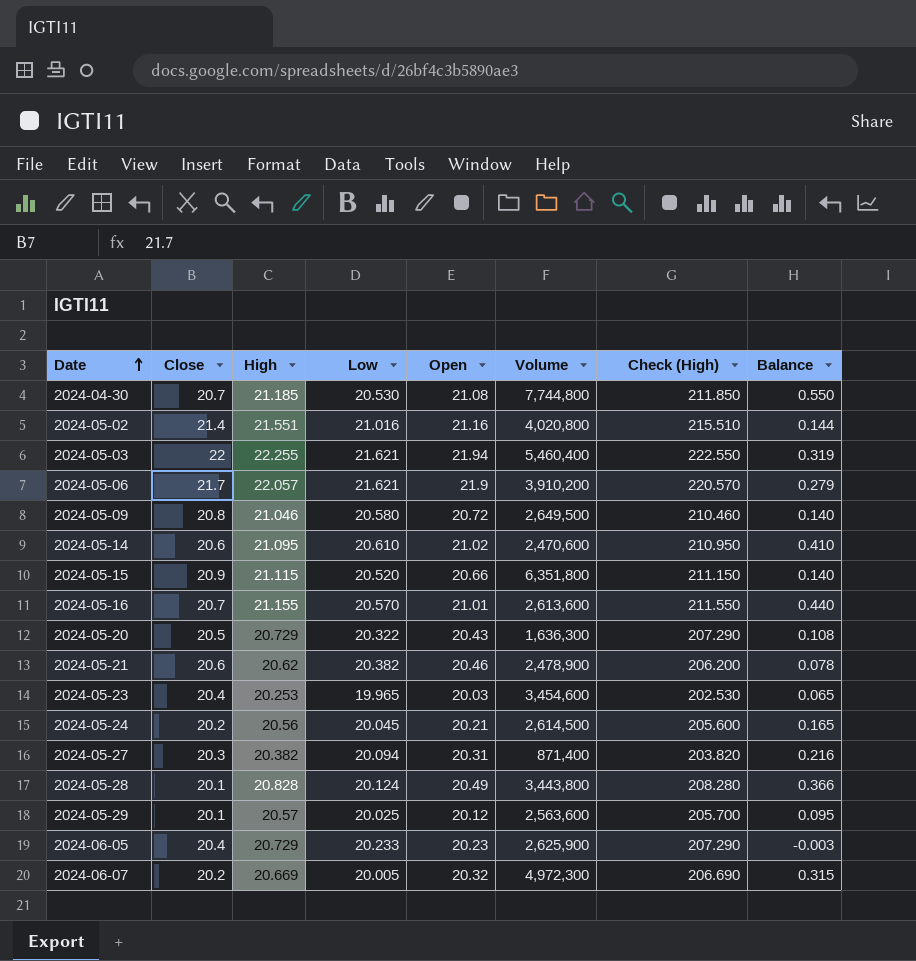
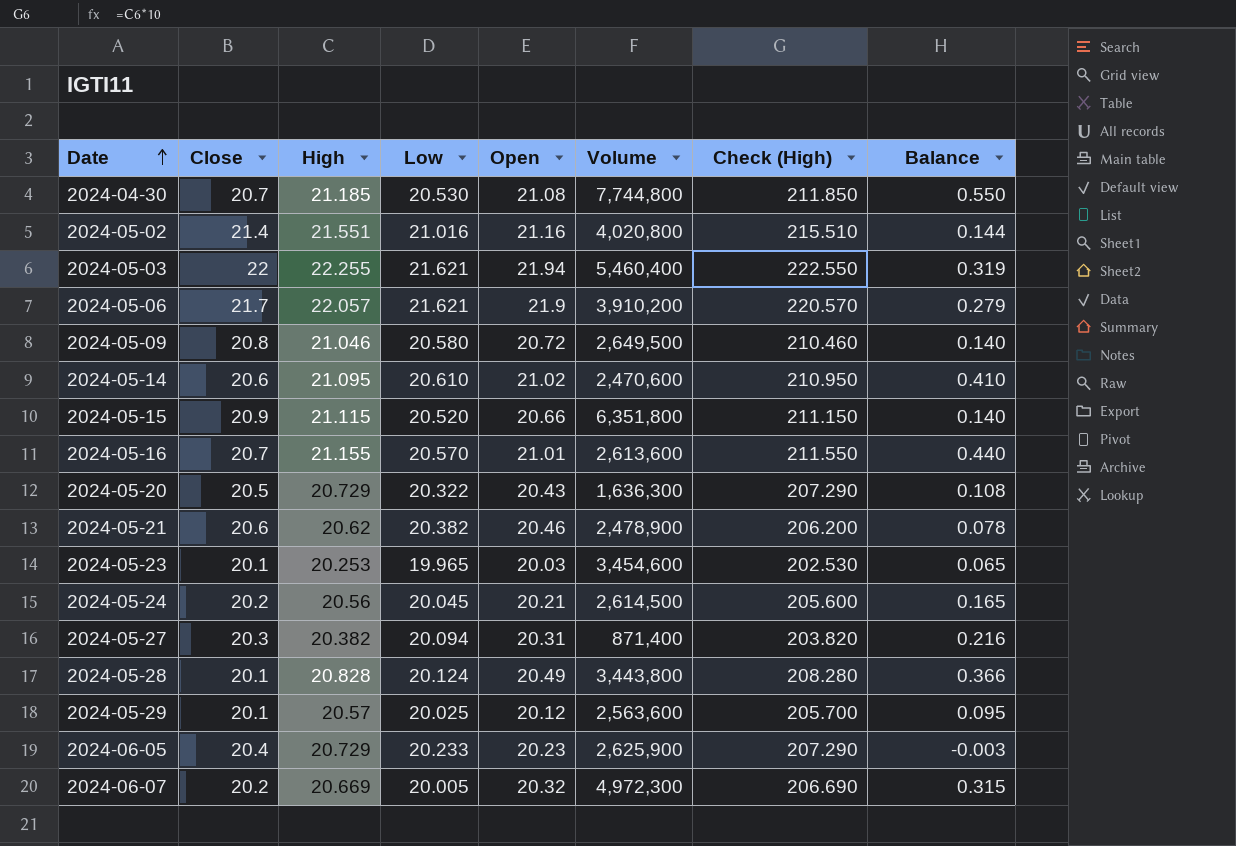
2024-05-23 | Close: 20.4 -> 20.1

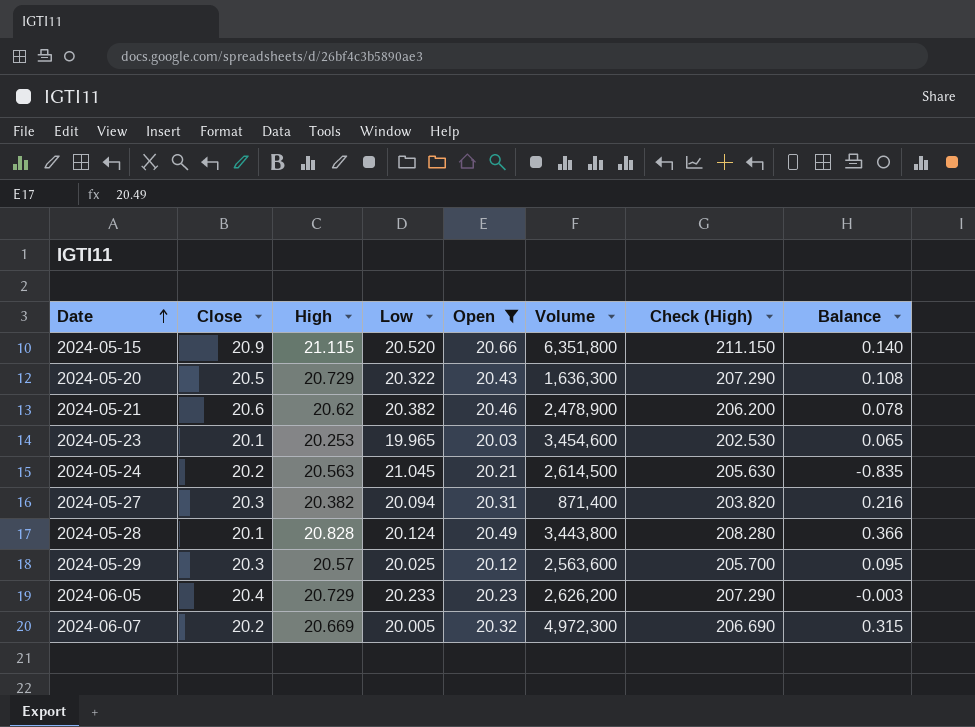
filter: none -> Open <= 20.66
2024-05-24 | High: 20.56 -> 20.563
2024-05-24 | Low: 20.045 -> 21.045
2024-05-24 | Check (High): 205.600 -> 205.630
2024-05-24 | Balance: 0.165 -> -0.835
2024-05-29 | Close: 20.1 -> 20.3
2024-06-05 | Volume: 2,625,900 -> 2,626,200

